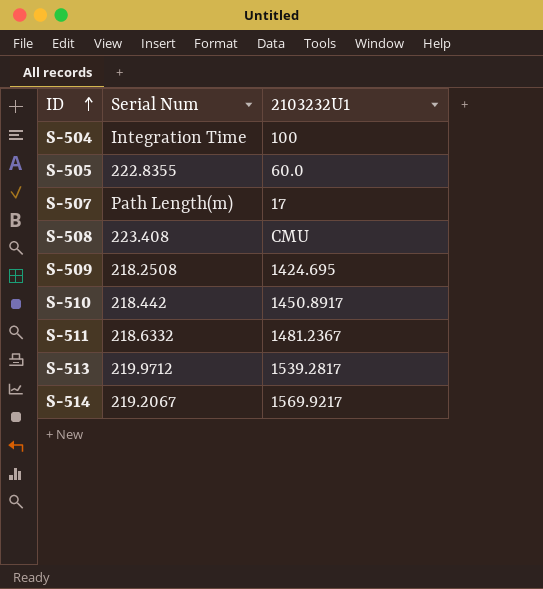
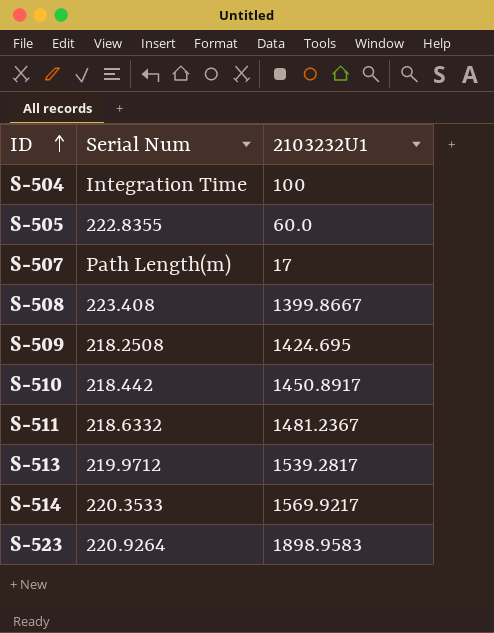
S-508 | 2103232U1: CMU -> 1399.8667
S-514 | Serial Num: 219.2067 -> 220.3533
row S-523: none -> 220.9264 | 1898.9583

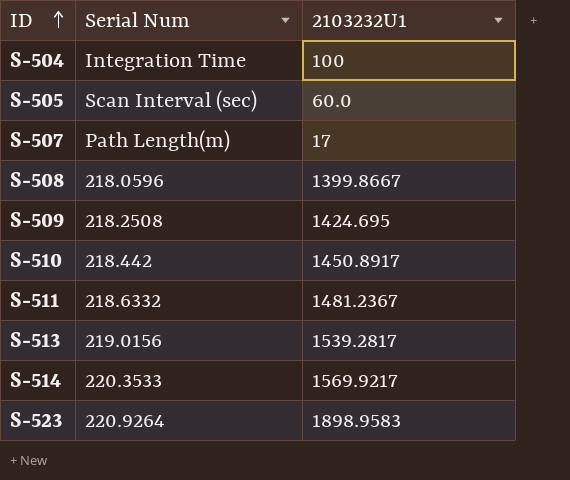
S-505 | Serial Num: 222.8355 -> Scan Interval (sec)
S-508 | Serial Num: 223.408 -> 218.0596
S-513 | Serial Num: 219.9712 -> 219.0156

